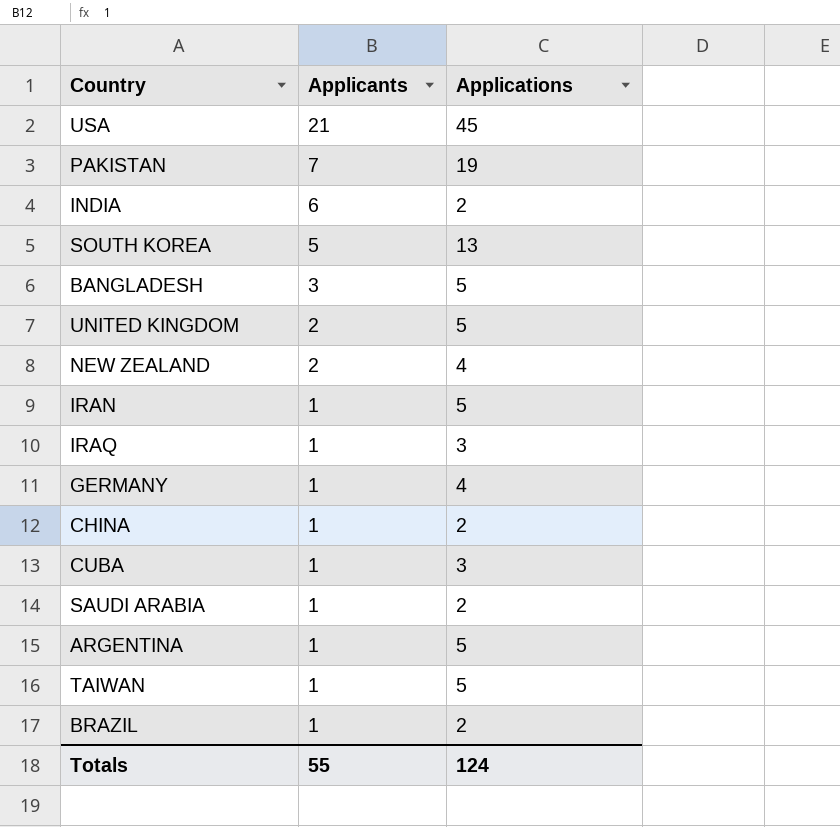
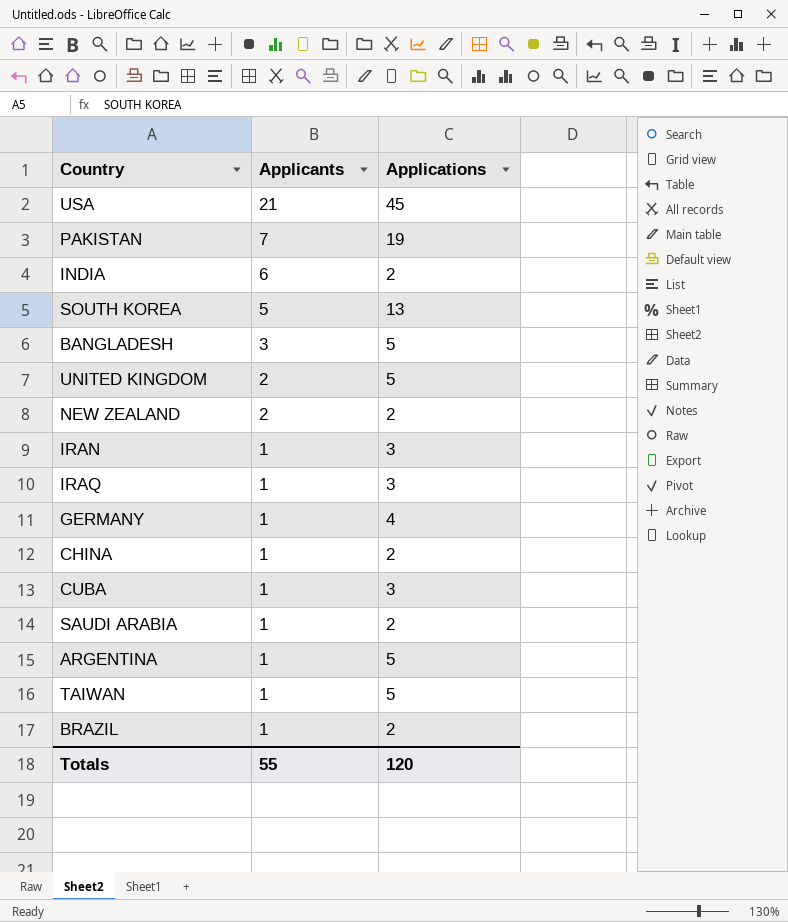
NEW ZEALAND | Applications: 4 -> 2
IRAN | Applications: 5 -> 3
Totals | Applications: 124 -> 120

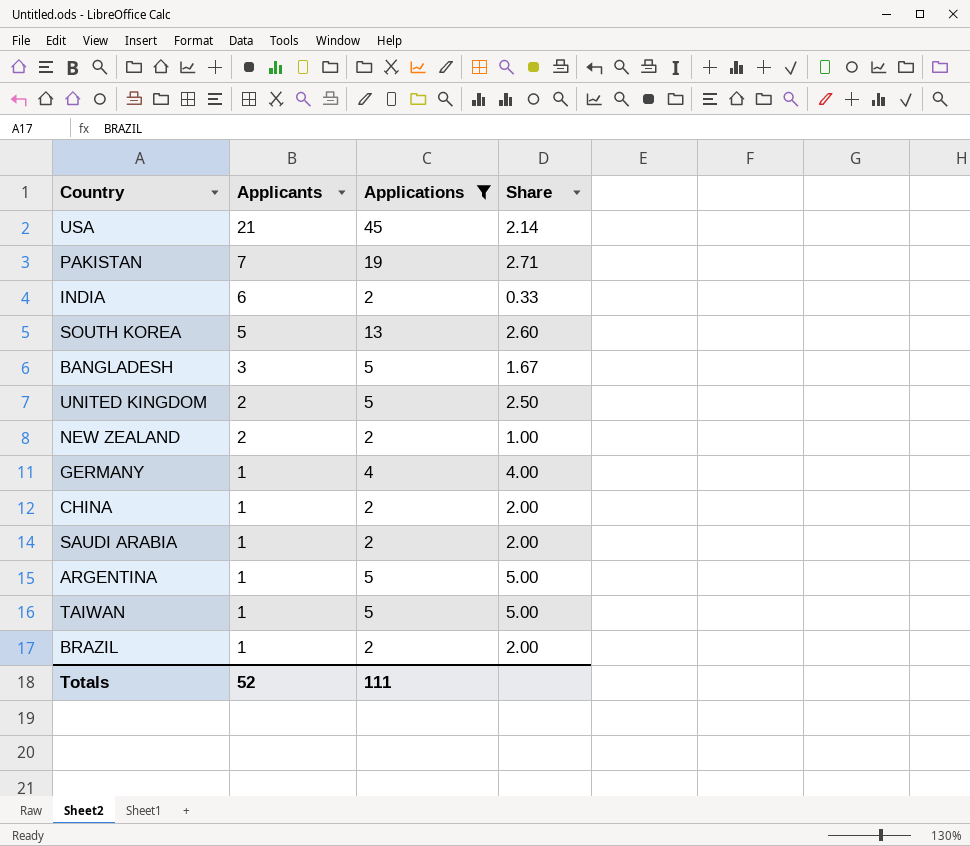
filter: none -> Applications != 3
column Share | formula: none -> [Applications] / [Applicants]
Totals | Applicants: 55 -> 52
Totals | Applications: 120 -> 111

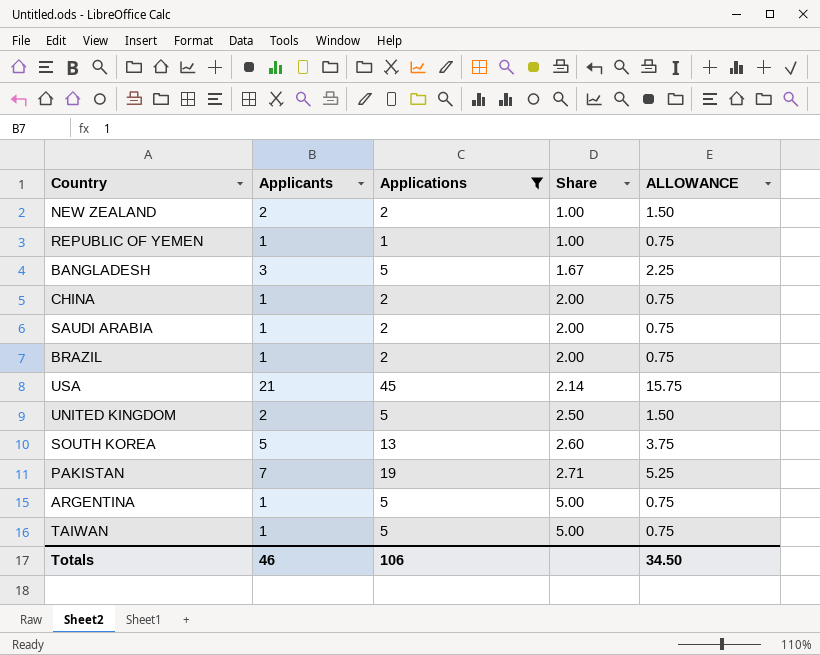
row order: Applicants descending -> Share ascending
column ALLOWANCE | formula: none -> [Applicants] * 0.75
row INDIA: 6 | 2 | 0.33 -> none
row GERMANY: 1 | 4 | 4.00 -> none
row REPUBLIC OF YEMEN: none -> 1 | 1 | 1.00 | 0.75
Totals | Applicants: 52 -> 46
Totals | Applications: 111 -> 106

